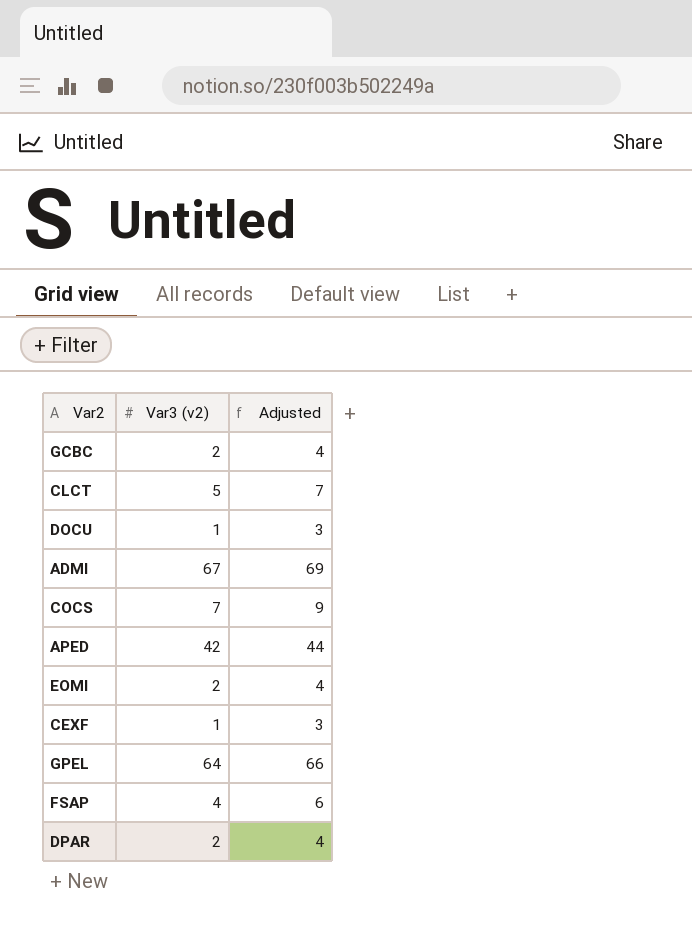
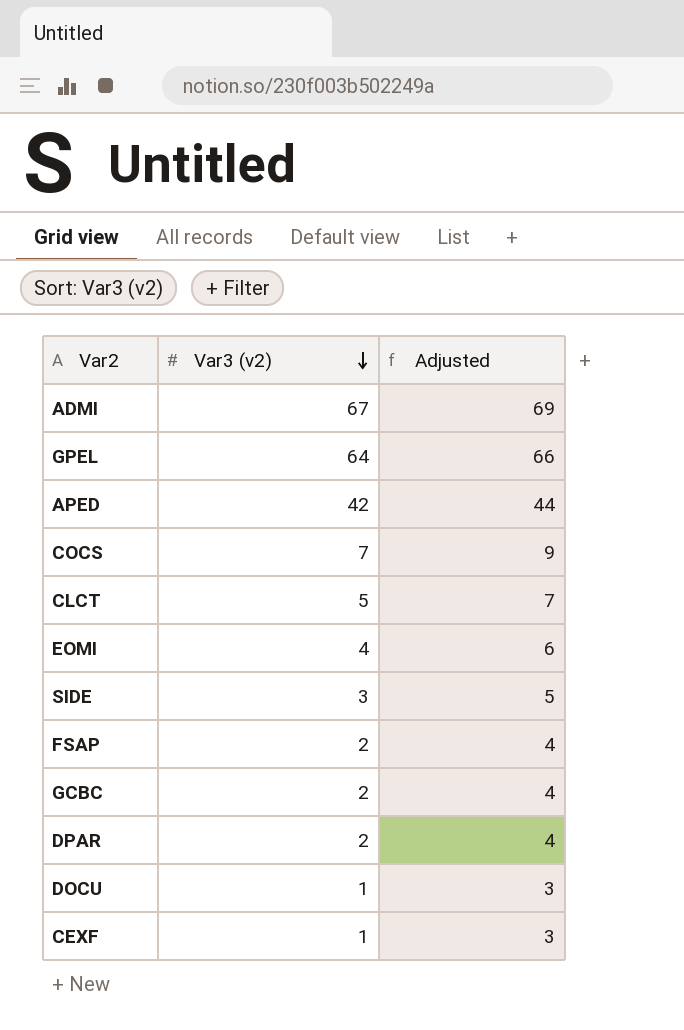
row order: none -> Var3 (v2) descending
EOMI | Var3 (v2): 2 -> 4
EOMI | Adjusted: 4 -> 6
row SIDE: none -> 3 | 5
FSAP | Var3 (v2): 4 -> 2
FSAP | Adjusted: 6 -> 4

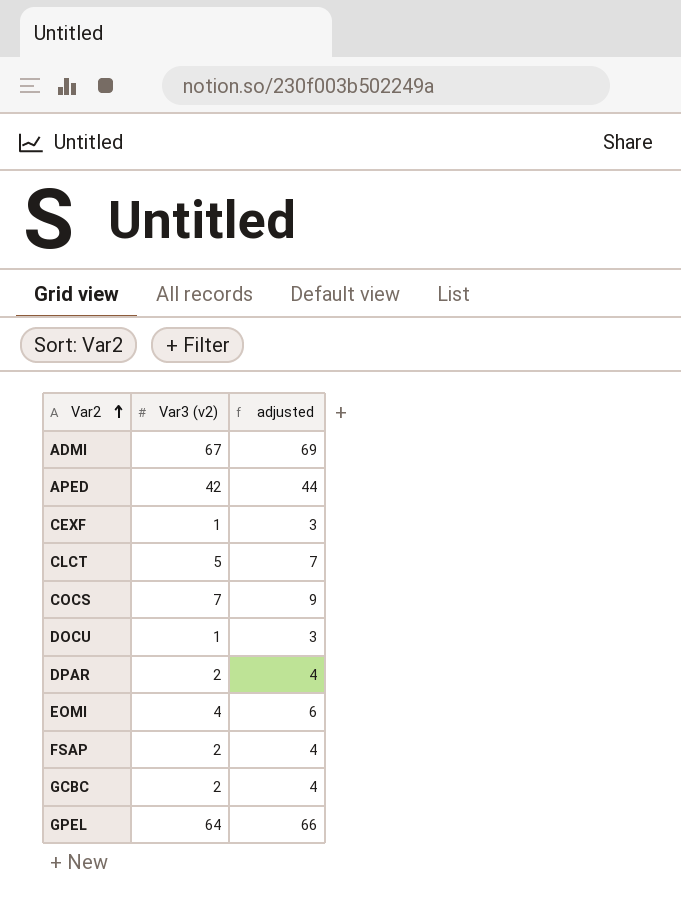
row order: Var3 (v2) descending -> Var2 ascending
column name: Adjusted -> adjusted
row SIDE: 3 | 5 -> none

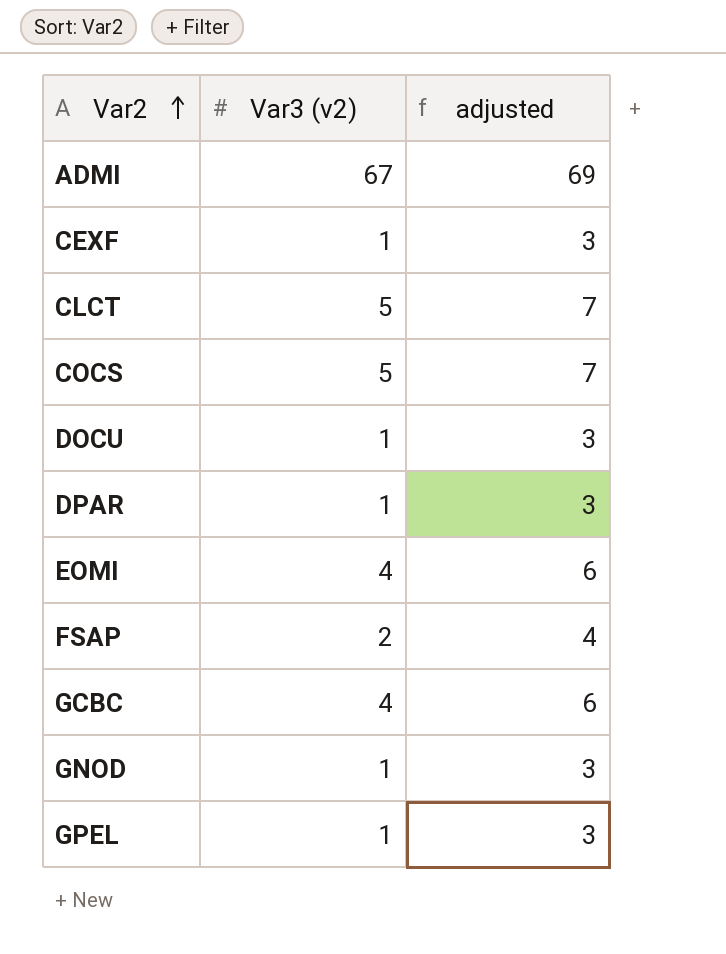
row APED: 42 | 44 -> none
COCS | Var3 (v2): 7 -> 5
COCS | adjusted: 9 -> 7
DPAR | Var3 (v2): 2 -> 1
DPAR | adjusted: 4 -> 3
GCBC | Var3 (v2): 2 -> 4
GCBC | adjusted: 4 -> 6
row GNOD: none -> 1 | 3
GPEL | Var3 (v2): 64 -> 1
GPEL | adjusted: 66 -> 3

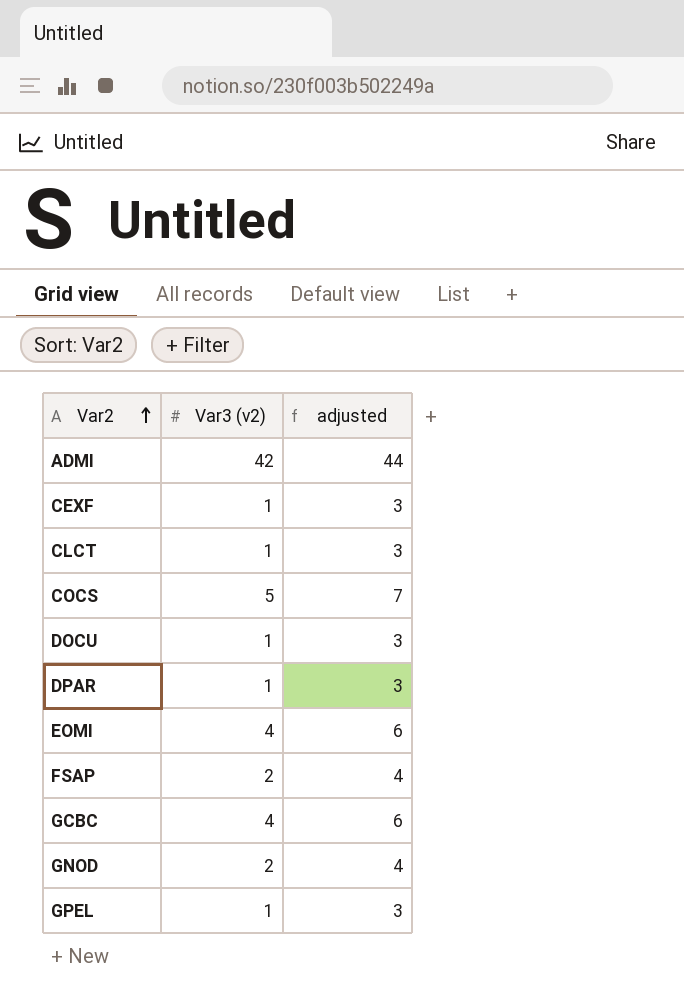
ADMI | Var3 (v2): 67 -> 42
ADMI | adjusted: 69 -> 44
CLCT | Var3 (v2): 5 -> 1
CLCT | adjusted: 7 -> 3
GNOD | Var3 (v2): 1 -> 2
GNOD | adjusted: 3 -> 4

